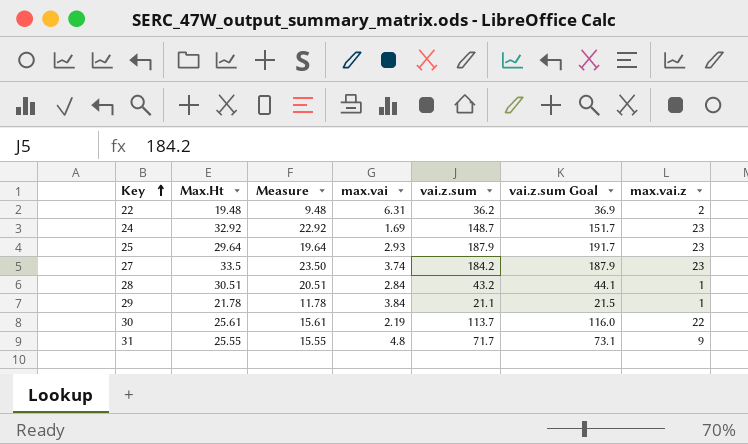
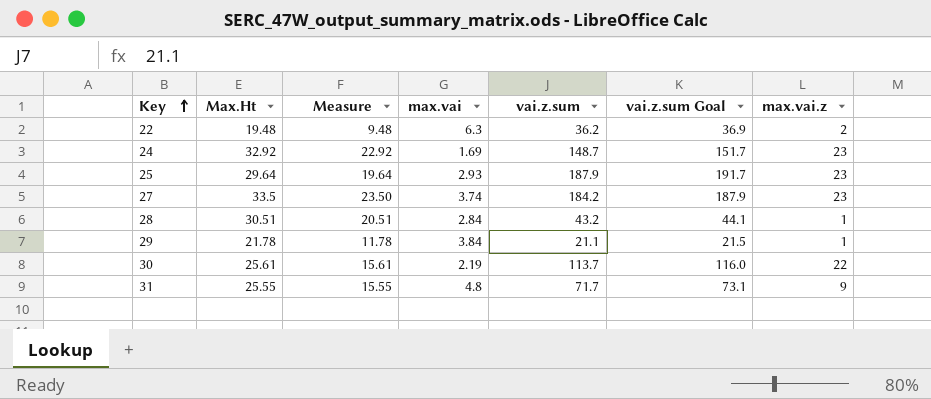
22 | max.vai: 6.31 -> 6.3

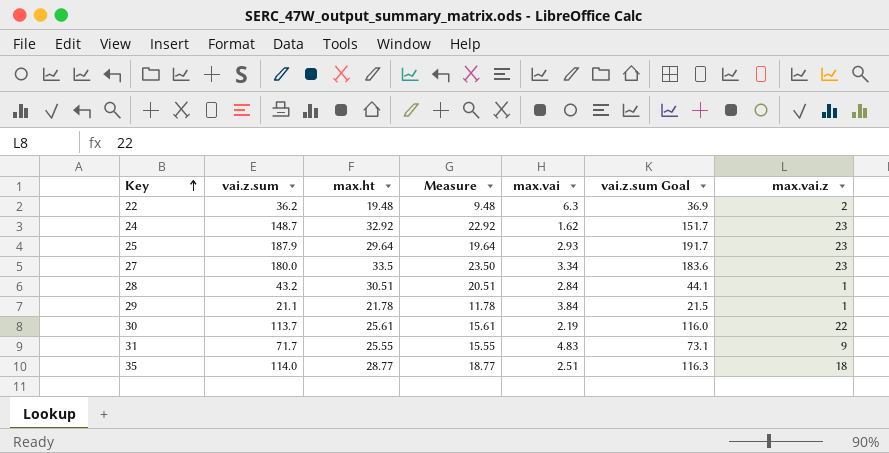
column vai.z.sum | position: 5 -> 2
column name: Max.Ht -> max.ht
24 | max.vai: 1.69 -> 1.62
27 | vai.z.sum: 184.2 -> 180.0
27 | max.vai: 3.74 -> 3.34
27 | vai.z.sum Goal: 187.9 -> 183.6
31 | max.vai: 4.8 -> 4.83
row 35: none -> 114.0 | 28.77 | 18.77 | 2.51 | 116.3 | 18

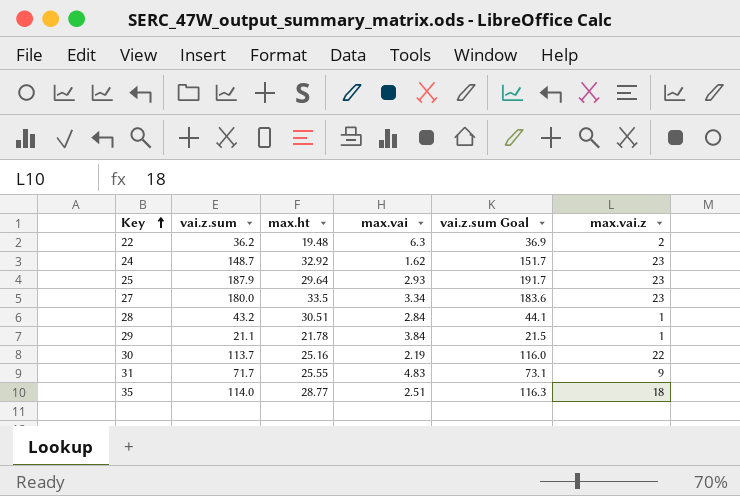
column Measure | formula: [max.ht] - 10 -> none
30 | max.ht: 25.61 -> 25.16

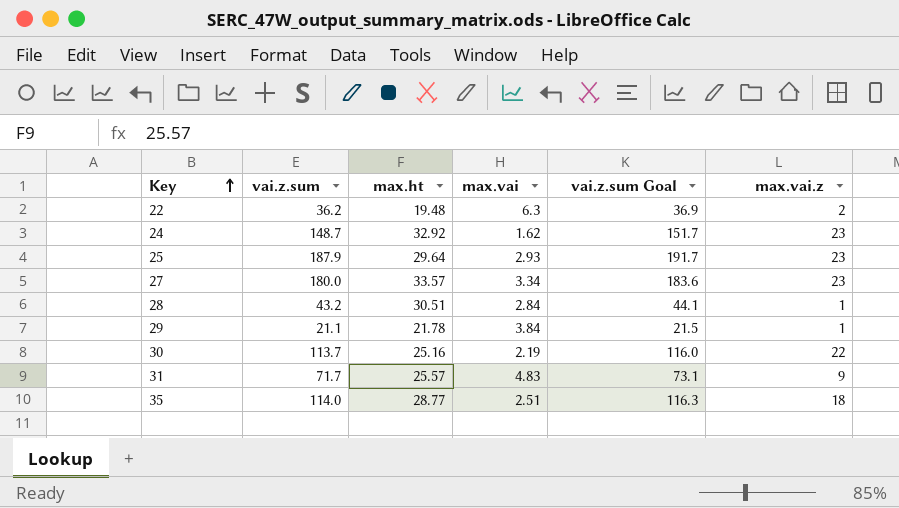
27 | max.ht: 33.5 -> 33.57
31 | max.ht: 25.55 -> 25.57

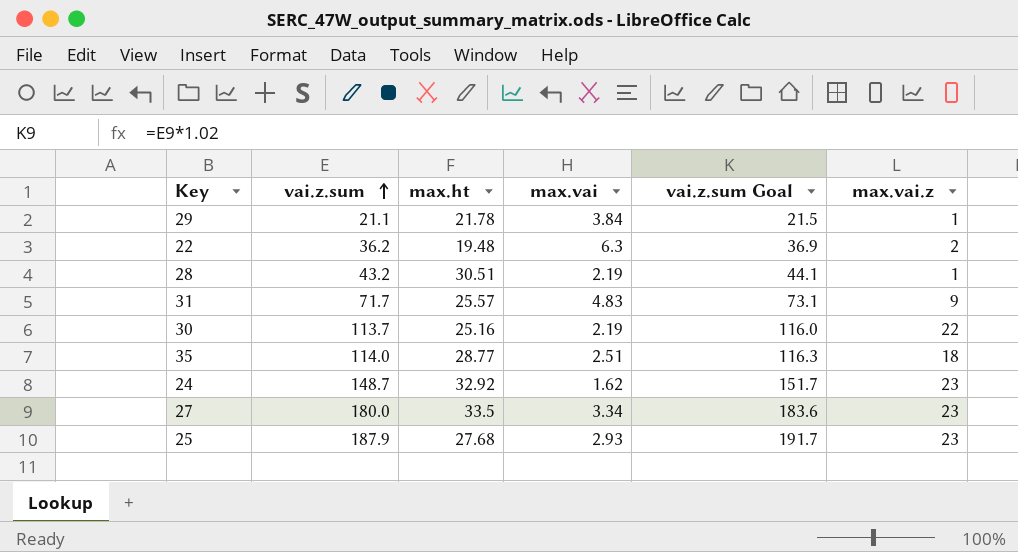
row order: Key ascending -> vai.z.sum ascending
28 | max.vai: 2.84 -> 2.19
27 | max.ht: 33.57 -> 33.5
25 | max.ht: 29.64 -> 27.68

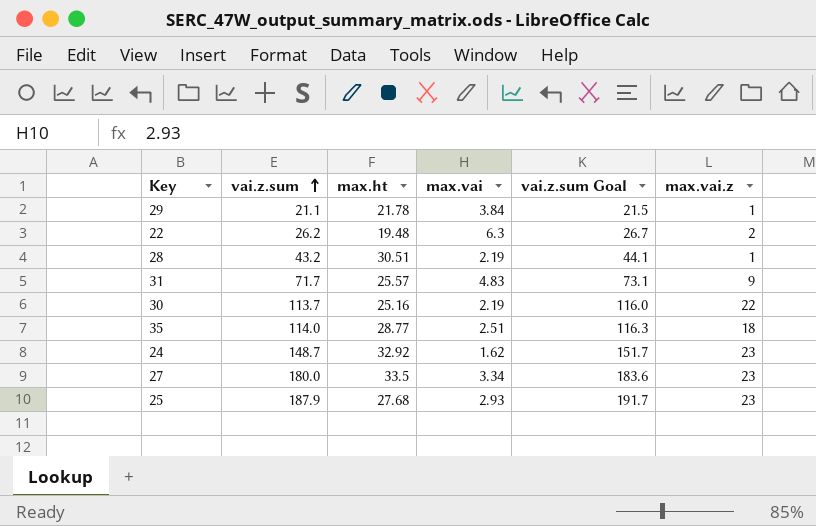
22 | vai.z.sum: 36.2 -> 26.2
22 | vai.z.sum Goal: 36.9 -> 26.7

